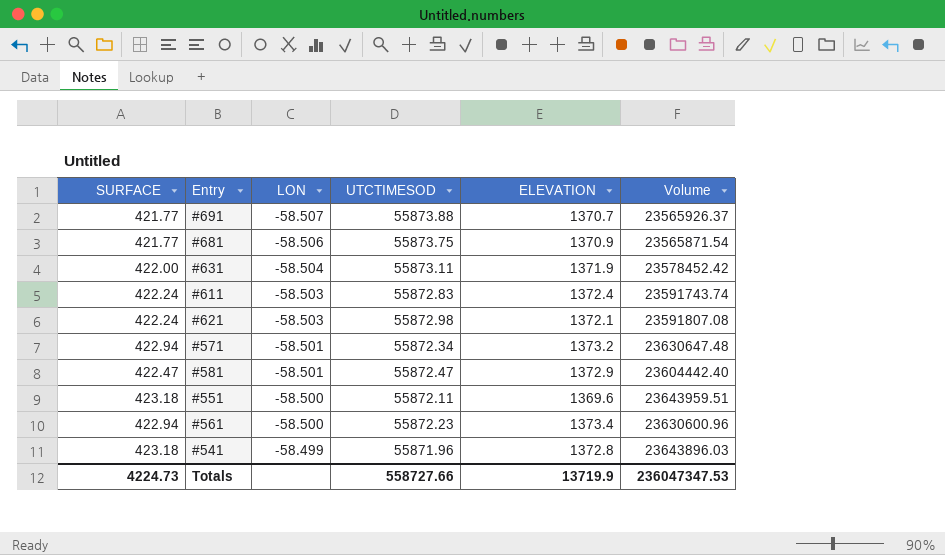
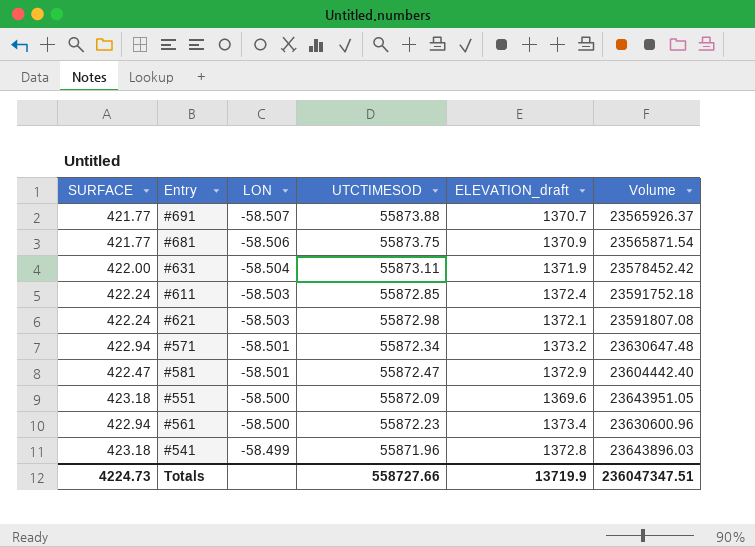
column name: ELEVATION -> ELEVATION_draft
#611 | UTCTIMESOD: 55872.83 -> 55872.85
#611 | Volume: 23591743.74 -> 23591752.18
#551 | UTCTIMESOD: 55872.11 -> 55872.09
#551 | Volume: 23643959.51 -> 23643951.05
Totals | Volume: 236047347.53 -> 236047347.51

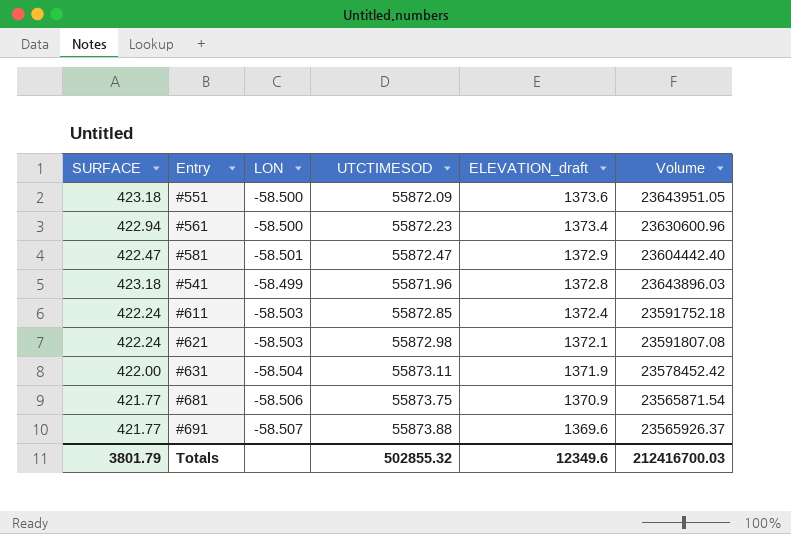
row order: LON ascending -> ELEVATION_draft descending
row #571: 422.94 | -58.501 | 55872.34 | 1373.2 | 23630647.48 -> none
#551 | ELEVATION_draft: 1369.6 -> 1373.6
#691 | ELEVATION_draft: 1370.7 -> 1369.6
Totals | SURFACE: 4224.73 -> 3801.79
Totals | UTCTIMESOD: 558727.66 -> 502855.32
Totals | ELEVATION_draft: 13719.9 -> 12349.6
Totals | Volume: 236047347.51 -> 212416700.03

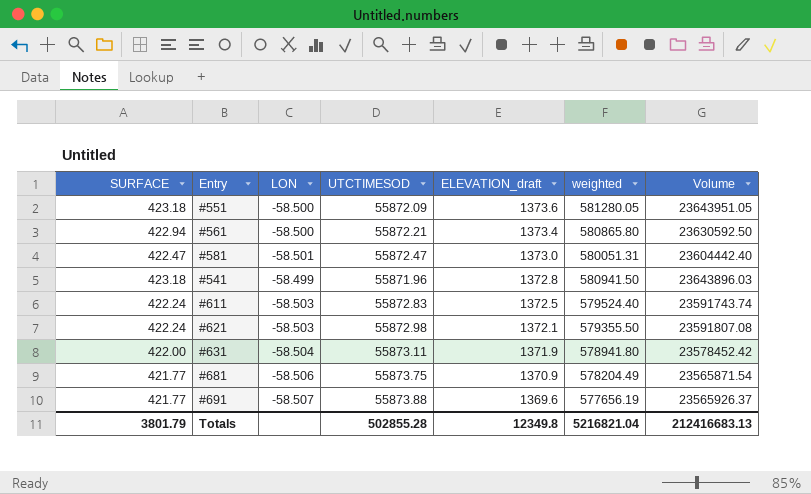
column weighted | formula: none -> [SURFACE] * [ELEVATION_draft]
#561 | UTCTIMESOD: 55872.23 -> 55872.21
#561 | Volume: 23630600.96 -> 23630592.50
#581 | ELEVATION_draft: 1372.9 -> 1373.0
#611 | UTCTIMESOD: 55872.85 -> 55872.83
#611 | ELEVATION_draft: 1372.4 -> 1372.5
#611 | Volume: 23591752.18 -> 23591743.74
Totals | UTCTIMESOD: 502855.32 -> 502855.28
Totals | ELEVATION_draft: 12349.6 -> 12349.8
Totals | Volume: 212416700.03 -> 212416683.13

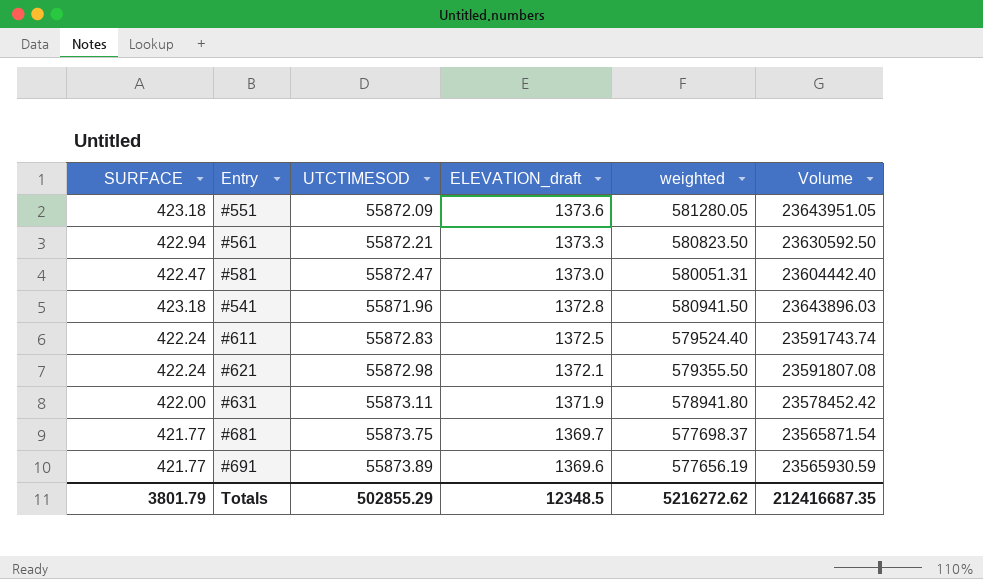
column LON | position: 3 -> none
#561 | ELEVATION_draft: 1373.4 -> 1373.3
#561 | weighted: 580865.80 -> 580823.50
#681 | ELEVATION_draft: 1370.9 -> 1369.7
#681 | weighted: 578204.49 -> 577698.37
#691 | UTCTIMESOD: 55873.88 -> 55873.89
#691 | Volume: 23565926.37 -> 23565930.59
Totals | UTCTIMESOD: 502855.28 -> 502855.29
Totals | ELEVATION_draft: 12349.8 -> 12348.5
Totals | weighted: 5216821.04 -> 5216272.62
Totals | Volume: 212416683.13 -> 212416687.35

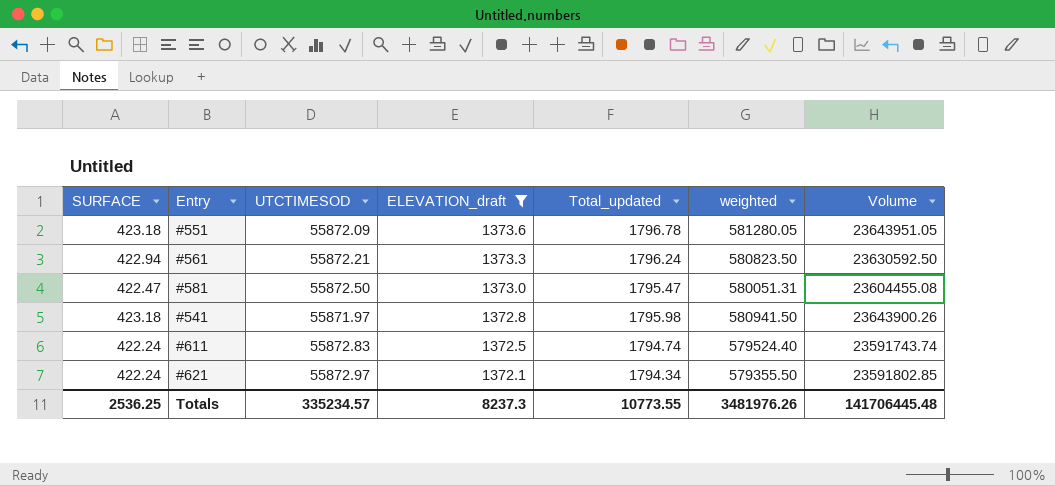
filter: none -> ELEVATION_draft >= 1372.1
column Total_updated | formula: none -> [SURFACE] + [ELEVATION_draft]
#581 | UTCTIMESOD: 55872.47 -> 55872.50
#581 | Volume: 23604442.40 -> 23604455.08
#541 | UTCTIMESOD: 55871.96 -> 55871.97
#541 | Volume: 23643896.03 -> 23643900.26
#621 | UTCTIMESOD: 55872.98 -> 55872.97
#621 | Volume: 23591807.08 -> 23591802.85
Totals | SURFACE: 3801.79 -> 2536.25
Totals | UTCTIMESOD: 502855.29 -> 335234.57
Totals | ELEVATION_draft: 12348.5 -> 8237.3
Totals | weighted: 5216272.62 -> 3481976.26
Totals | Volume: 212416687.35 -> 141706445.48

